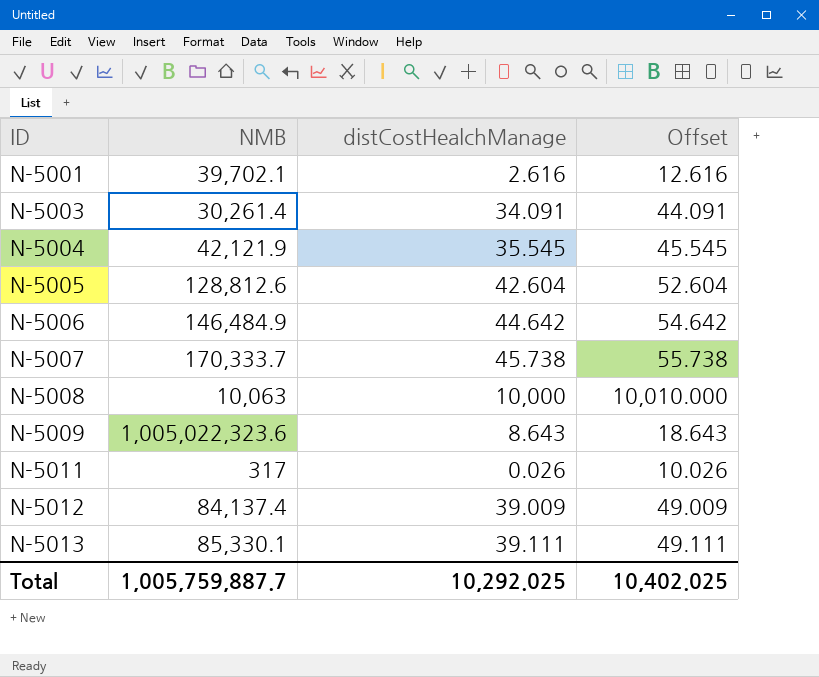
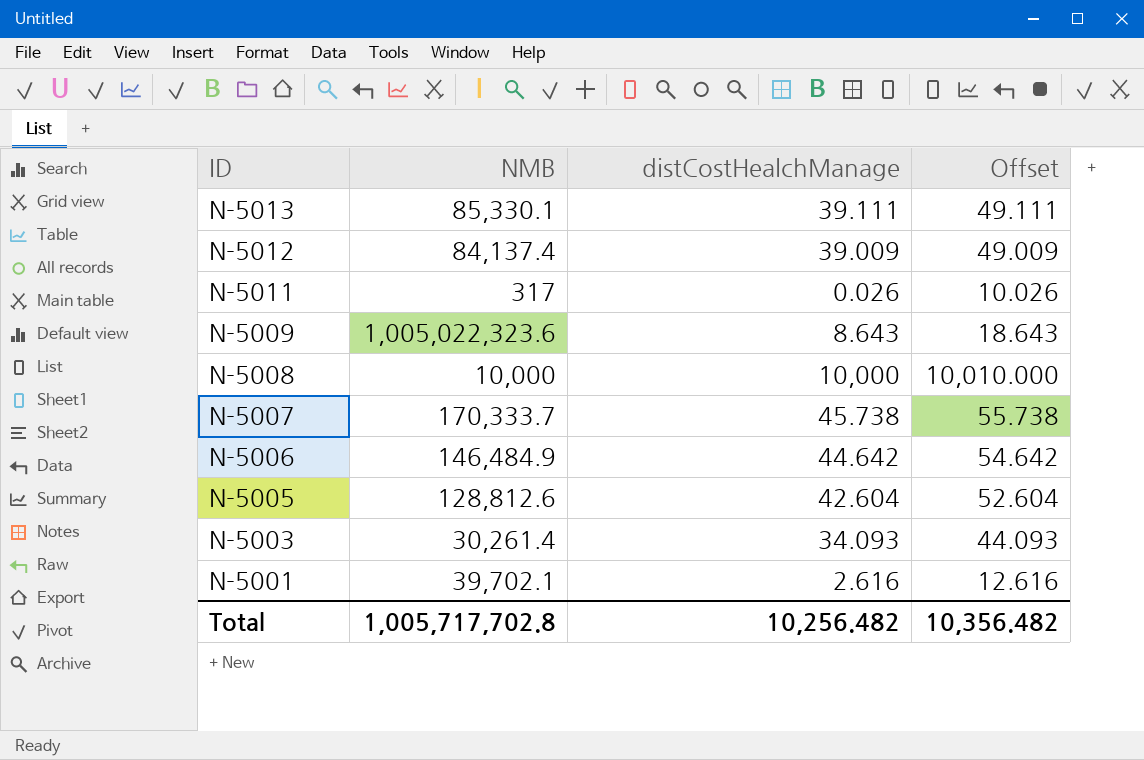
row order: ID ascending -> ID descending
row N-5004: 42,121.9 | 35.545 | 45.545 -> none
N-5008 | NMB: 10,063 -> 10,000
N-5003 | distCostHealchManage: 34.091 -> 34.093
N-5003 | Offset: 44.091 -> 44.093
Total | NMB: 1,005,759,887.7 -> 1,005,717,702.8
Total | distCostHealchManage: 10,292.025 -> 10,256.482
Total | Offset: 10,402.025 -> 10,356.482

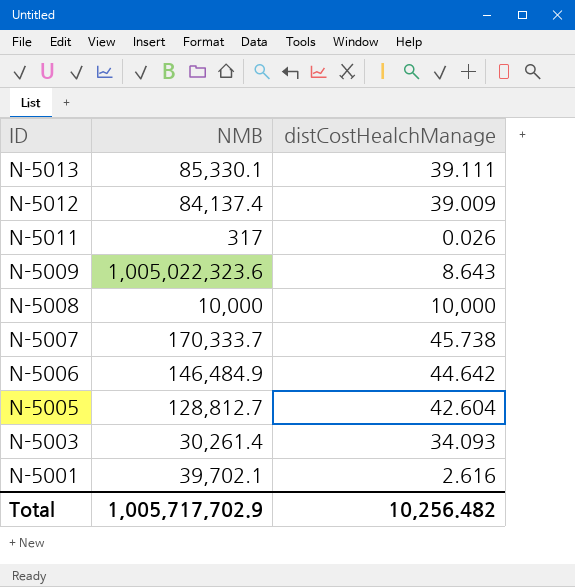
column Offset | formula: [distCostHealchManage] + 10 -> none
N-5005 | NMB: 128,812.6 -> 128,812.7
Total | NMB: 1,005,717,702.8 -> 1,005,717,702.9

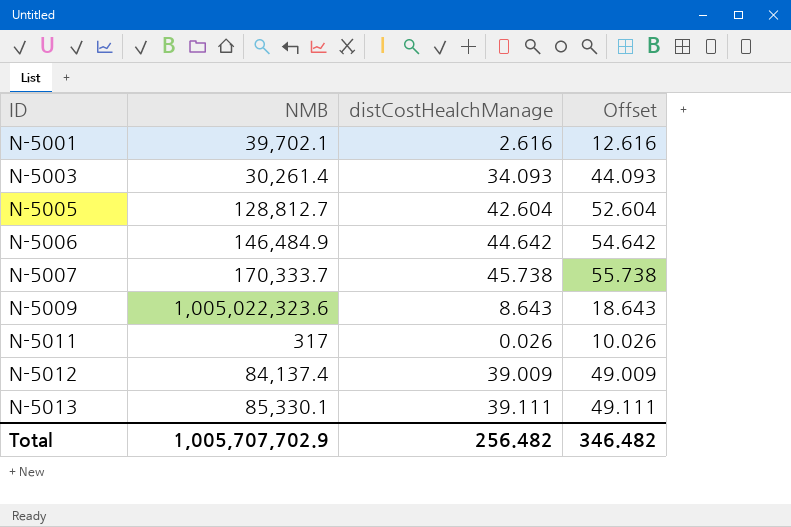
row order: ID descending -> ID ascending
column Offset | formula: none -> [distCostHealchManage] + 10
row N-5008: 10,000 | 10,000 -> none
Total | NMB: 1,005,717,702.9 -> 1,005,707,702.9
Total | distCostHealchManage: 10,256.482 -> 256.482

